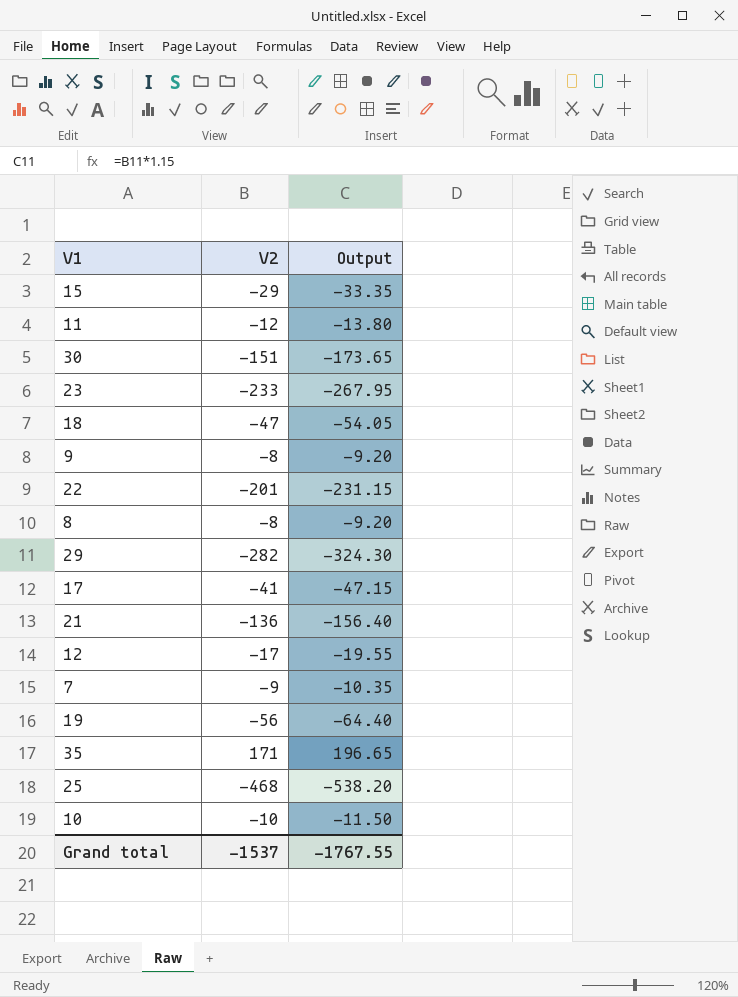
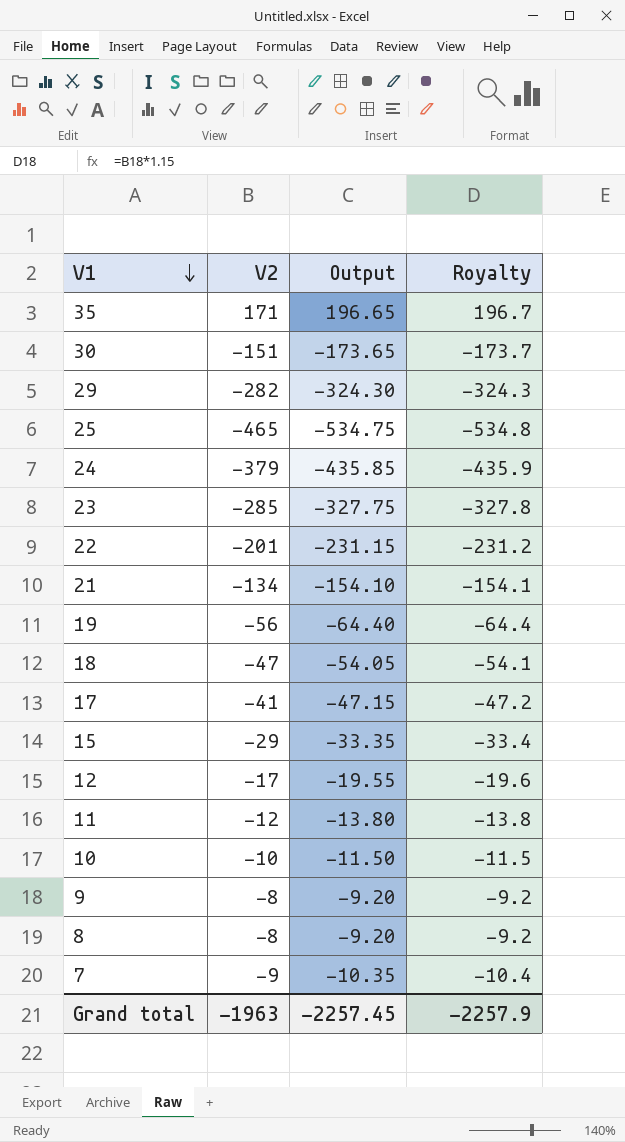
row order: none -> V1 descending
column Royalty | formula: none -> [V2] * 1.15
25 | V2: -468 -> -465
25 | Output: -538.20 -> -534.75
row 24: none -> -379 | -435.85 | -435.9
23 | V2: -233 -> -285
23 | Output: -267.95 -> -327.75
21 | V2: -136 -> -134
21 | Output: -156.40 -> -154.10
Grand total | V2: -1537 -> -1963
Grand total | Output: -1767.55 -> -2257.45

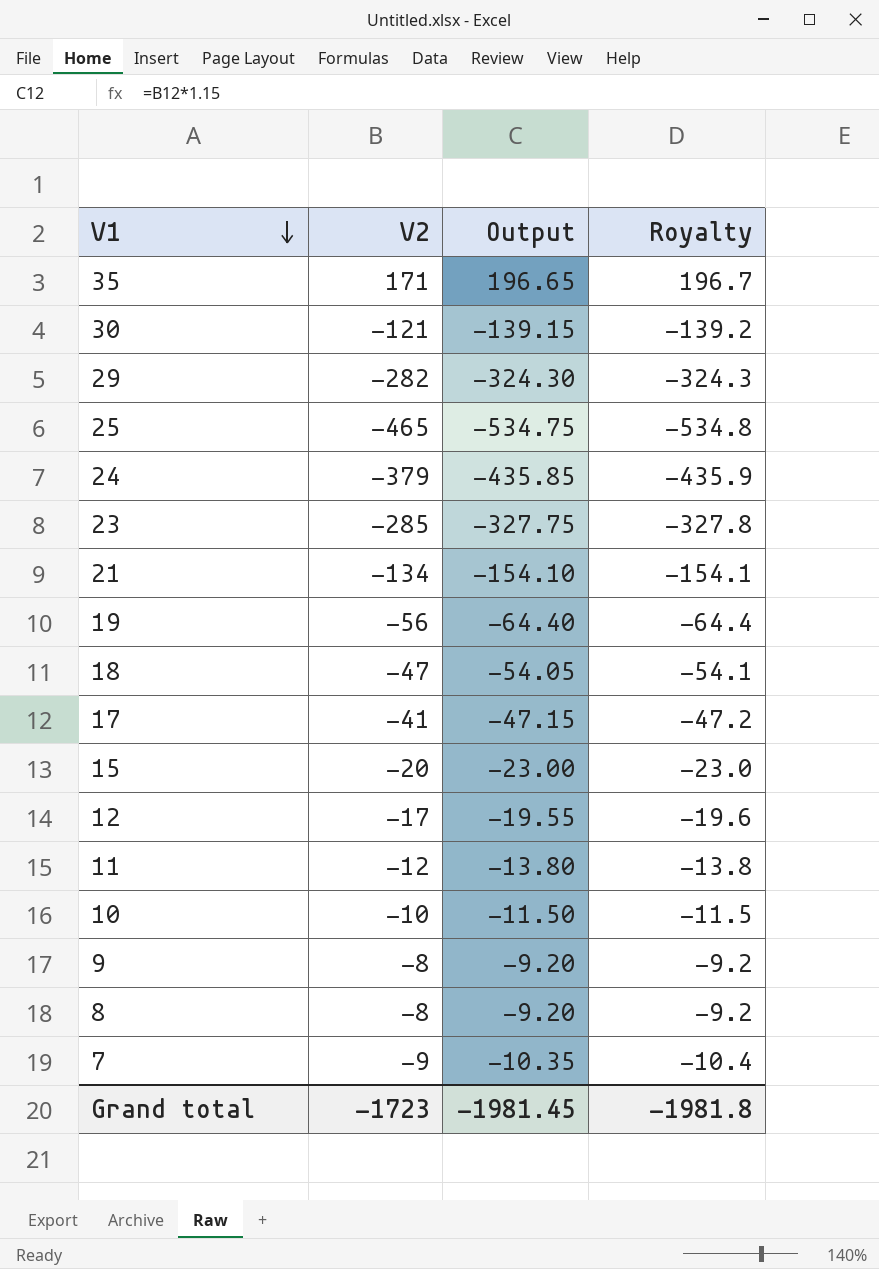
row 22: -201 | -231.15 | -231.2 -> none
30 | V2: -151 -> -121
30 | Output: -173.65 -> -139.15
30 | Royalty: -173.7 -> -139.2
15 | V2: -29 -> -20
15 | Output: -33.35 -> -23.00
15 | Royalty: -33.4 -> -23.0
Grand total | V2: -1963 -> -1723
Grand total | Output: -2257.45 -> -1981.45
Grand total | Royalty: -2257.9 -> -1981.8

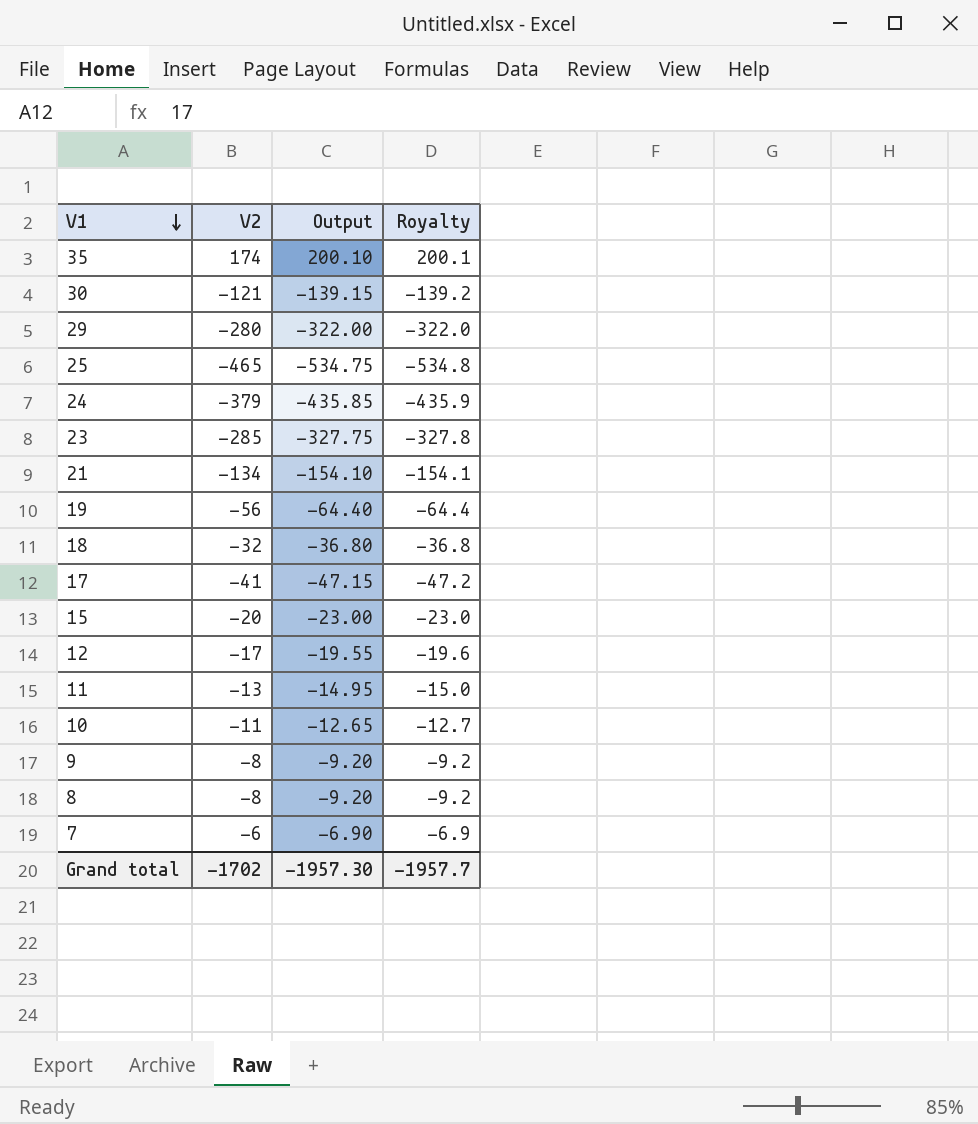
35 | V2: 171 -> 174
35 | Output: 196.65 -> 200.10
35 | Royalty: 196.7 -> 200.1
29 | V2: -282 -> -280
29 | Output: -324.30 -> -322.00
29 | Royalty: -324.3 -> -322.0
18 | V2: -47 -> -32
18 | Output: -54.05 -> -36.80
18 | Royalty: -54.1 -> -36.8
11 | V2: -12 -> -13
11 | Output: -13.80 -> -14.95
11 | Royalty: -13.8 -> -15.0
10 | V2: -10 -> -11
10 | Output: -11.50 -> -12.65
10 | Royalty: -11.5 -> -12.7
7 | V2: -9 -> -6
7 | Output: -10.35 -> -6.90
7 | Royalty: -10.4 -> -6.9
Grand total | V2: -1723 -> -1702
Grand total | Output: -1981.45 -> -1957.30
Grand total | Royalty: -1981.8 -> -1957.7

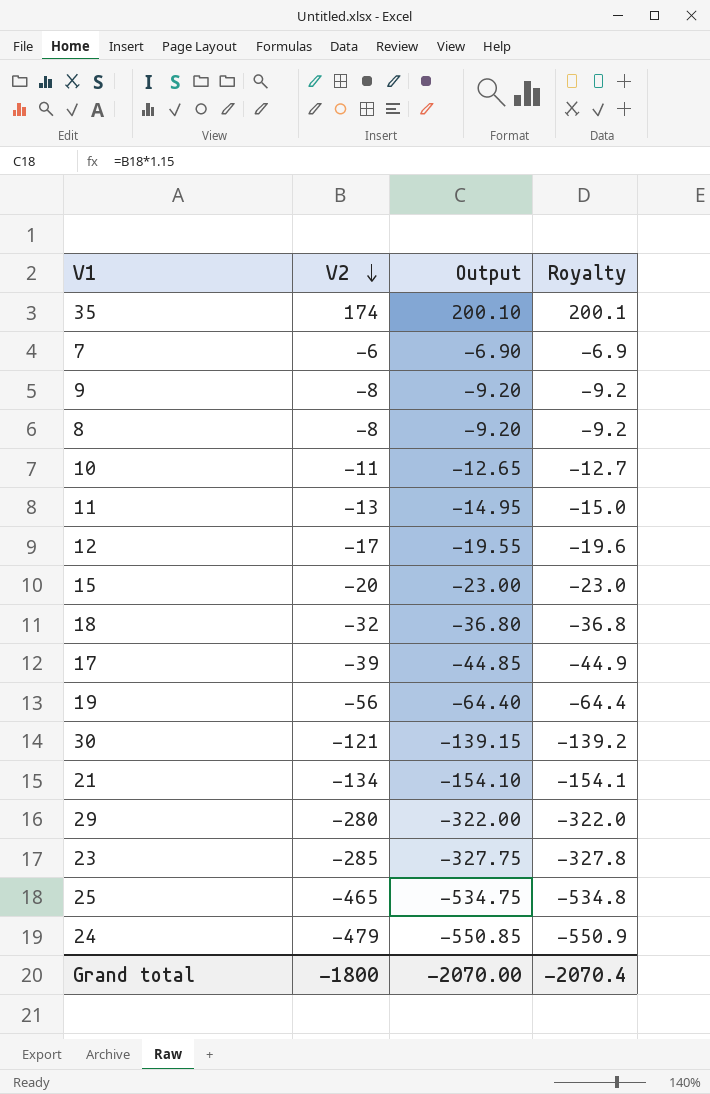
row order: V1 descending -> V2 descending
17 | V2: -41 -> -39
17 | Output: -47.15 -> -44.85
17 | Royalty: -47.2 -> -44.9
24 | V2: -379 -> -479
24 | Output: -435.85 -> -550.85
24 | Royalty: -435.9 -> -550.9
Grand total | V2: -1702 -> -1800
Grand total | Output: -1957.30 -> -2070.00
Grand total | Royalty: -1957.7 -> -2070.4

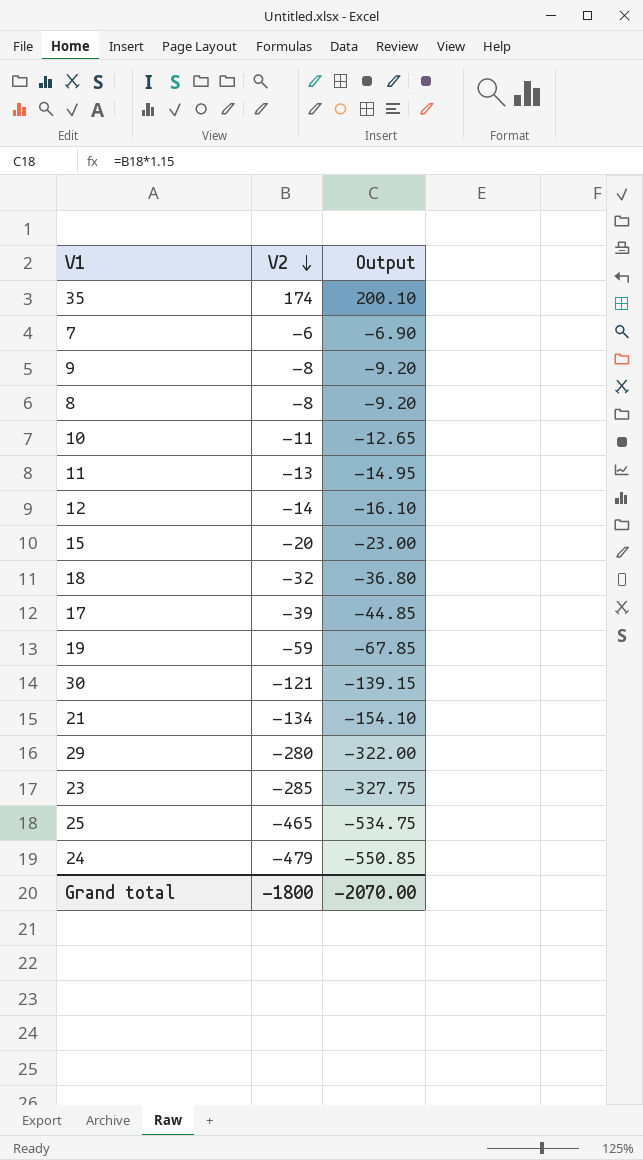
column Royalty | formula: [V2] * 1.15 -> none
12 | V2: -17 -> -14
12 | Output: -19.55 -> -16.10
19 | V2: -56 -> -59
19 | Output: -64.40 -> -67.85

